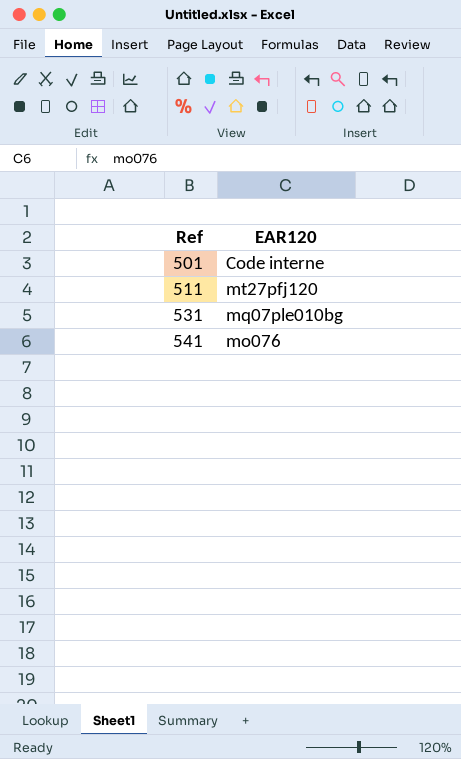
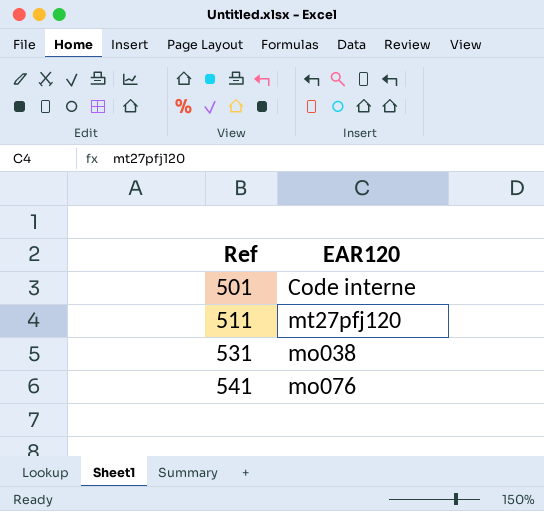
531 | EAR120: mq07ple010bg -> mo038

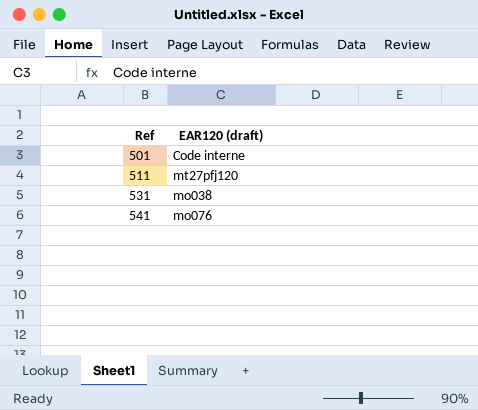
column name: EAR120 -> EAR120 (draft)

